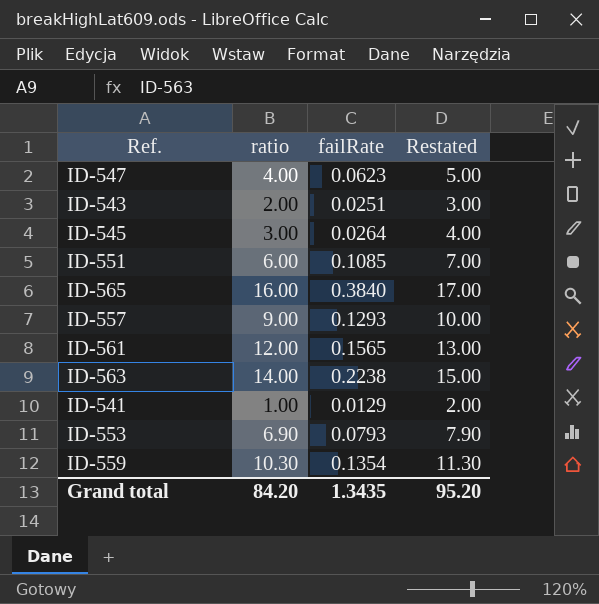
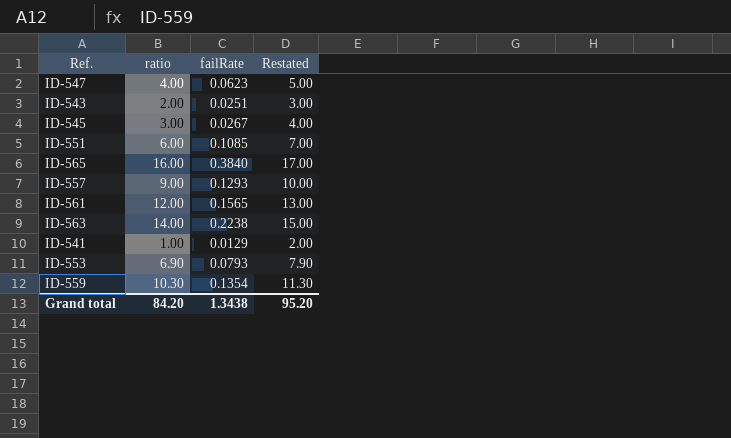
ID-545 | failRate: 0.0264 -> 0.0267
Grand total | failRate: 1.3435 -> 1.3438

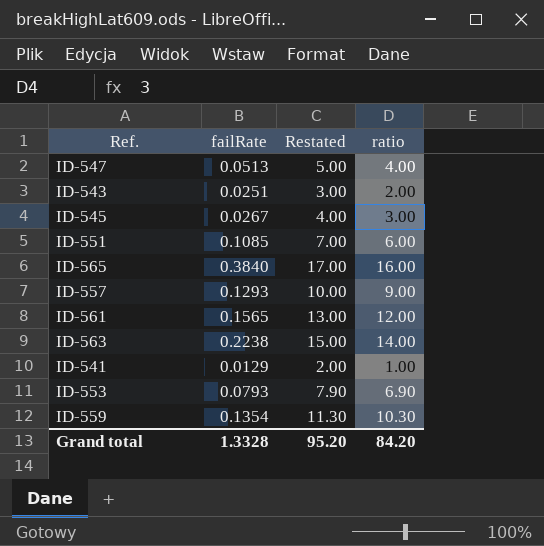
column ratio | position: 2 -> 4
ID-547 | failRate: 0.0623 -> 0.0513
Grand total | failRate: 1.3438 -> 1.3328

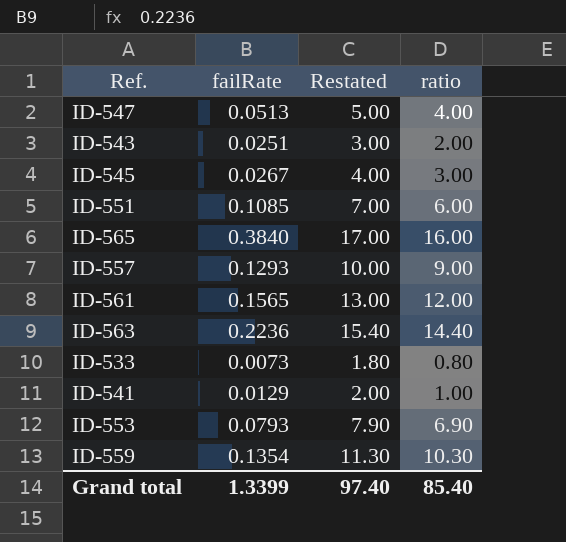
ID-563 | failRate: 0.2238 -> 0.2236
ID-563 | Restated: 15.00 -> 15.40
ID-563 | ratio: 14.00 -> 14.40
row ID-533: none -> 0.0073 | 1.80 | 0.80
Grand total | failRate: 1.3328 -> 1.3399
Grand total | Restated: 95.20 -> 97.40
Grand total | ratio: 84.20 -> 85.40

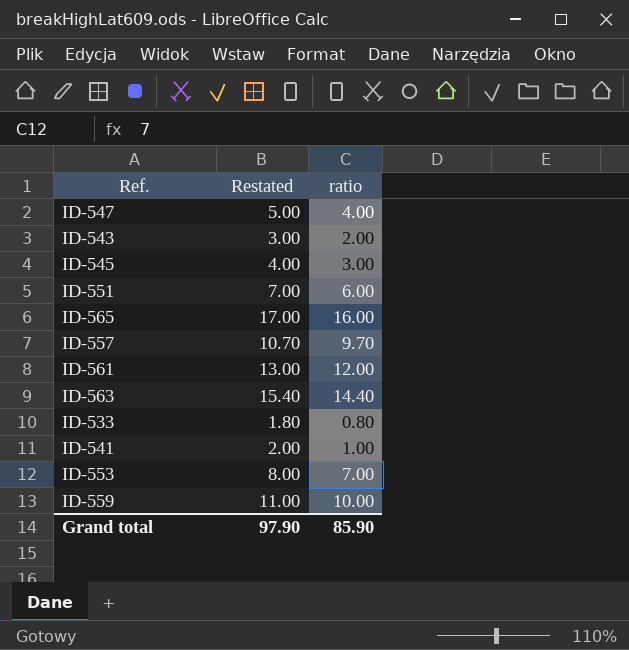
column failRate | position: 2 -> none
ID-557 | Restated: 10.00 -> 10.70
ID-557 | ratio: 9.00 -> 9.70
ID-553 | Restated: 7.90 -> 8.00
ID-553 | ratio: 6.90 -> 7.00
ID-559 | Restated: 11.30 -> 11.00
ID-559 | ratio: 10.30 -> 10.00
Grand total | Restated: 97.40 -> 97.90
Grand total | ratio: 85.40 -> 85.90

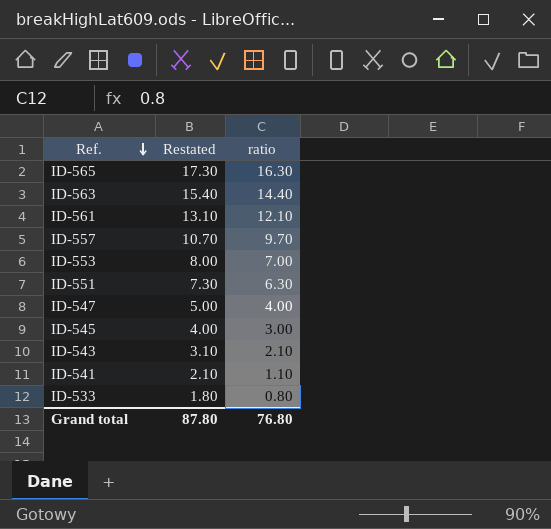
row order: none -> Ref. descending
row ID-559: 11.00 | 10.00 -> none
ID-565 | Restated: 17.00 -> 17.30
ID-565 | ratio: 16.00 -> 16.30
ID-561 | Restated: 13.00 -> 13.10
ID-561 | ratio: 12.00 -> 12.10
ID-551 | Restated: 7.00 -> 7.30
ID-551 | ratio: 6.00 -> 6.30
ID-543 | Restated: 3.00 -> 3.10
ID-543 | ratio: 2.00 -> 2.10
ID-541 | Restated: 2.00 -> 2.10
ID-541 | ratio: 1.00 -> 1.10
Grand total | Restated: 97.90 -> 87.80
Grand total | ratio: 85.90 -> 76.80

